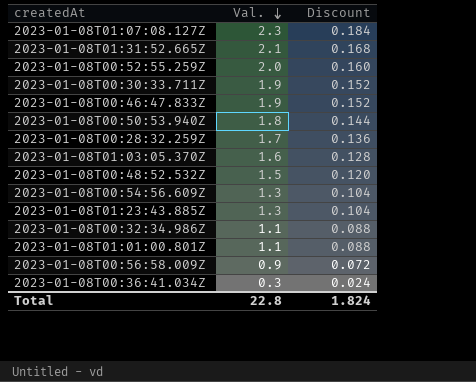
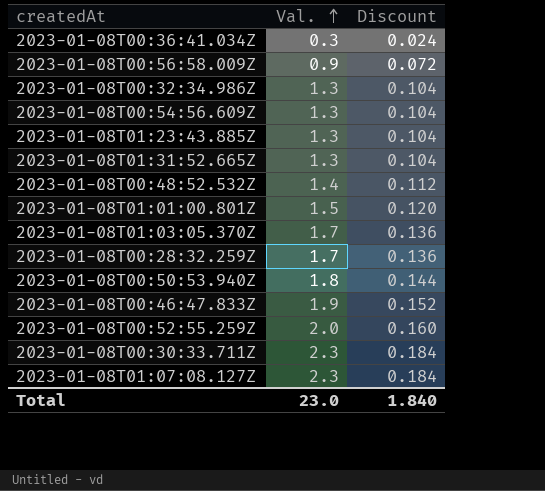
row order: Val. descending -> Val. ascending
2023-01-08T00:32:34.986Z | Val.: 1.1 -> 1.3
2023-01-08T00:32:34.986Z | Discount: 0.088 -> 0.104
2023-01-08T01:31:52.665Z | Val.: 2.1 -> 1.3
2023-01-08T01:31:52.665Z | Discount: 0.168 -> 0.104
2023-01-08T00:48:52.532Z | Val.: 1.5 -> 1.4
2023-01-08T00:48:52.532Z | Discount: 0.120 -> 0.112
2023-01-08T01:01:00.801Z | Val.: 1.1 -> 1.5
2023-01-08T01:01:00.801Z | Discount: 0.088 -> 0.120
2023-01-08T01:03:05.370Z | Val.: 1.6 -> 1.7
2023-01-08T01:03:05.370Z | Discount: 0.128 -> 0.136
2023-01-08T00:30:33.711Z | Val.: 1.9 -> 2.3
2023-01-08T00:30:33.711Z | Discount: 0.152 -> 0.184
Total | Val.: 22.8 -> 23.0
Total | Discount: 1.824 -> 1.840

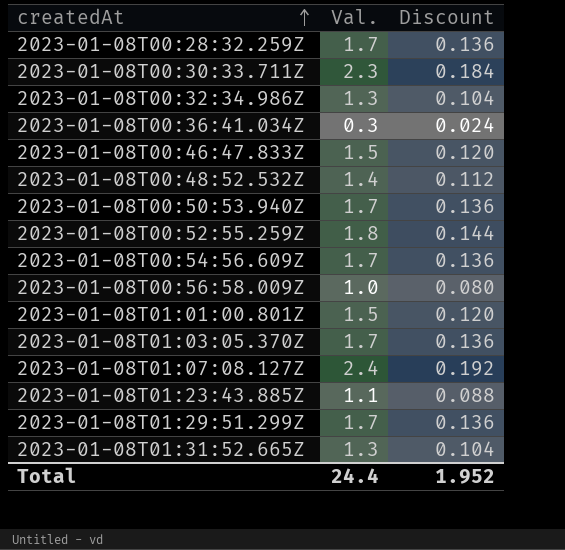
row order: Val. ascending -> createdAt ascending
2023-01-08T00:46:47.833Z | Val.: 1.9 -> 1.5
2023-01-08T00:46:47.833Z | Discount: 0.152 -> 0.120
2023-01-08T00:50:53.940Z | Val.: 1.8 -> 1.7
2023-01-08T00:50:53.940Z | Discount: 0.144 -> 0.136
2023-01-08T00:52:55.259Z | Val.: 2.0 -> 1.8
2023-01-08T00:52:55.259Z | Discount: 0.160 -> 0.144
2023-01-08T00:54:56.609Z | Val.: 1.3 -> 1.7
2023-01-08T00:54:56.609Z | Discount: 0.104 -> 0.136
2023-01-08T00:56:58.009Z | Val.: 0.9 -> 1.0
2023-01-08T00:56:58.009Z | Discount: 0.072 -> 0.080
2023-01-08T01:07:08.127Z | Val.: 2.3 -> 2.4
2023-01-08T01:07:08.127Z | Discount: 0.184 -> 0.192
2023-01-08T01:23:43.885Z | Val.: 1.3 -> 1.1
2023-01-08T01:23:43.885Z | Discount: 0.104 -> 0.088
row 2023-01-08T01:29:51.299Z: none -> 1.7 | 0.136
Total | Val.: 23.0 -> 24.4
Total | Discount: 1.840 -> 1.952

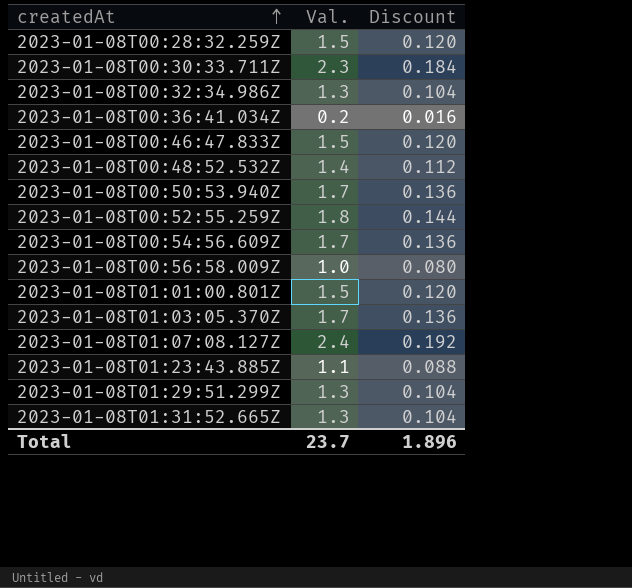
2023-01-08T00:28:32.259Z | Val.: 1.7 -> 1.5
2023-01-08T00:28:32.259Z | Discount: 0.136 -> 0.120
2023-01-08T00:36:41.034Z | Val.: 0.3 -> 0.2
2023-01-08T00:36:41.034Z | Discount: 0.024 -> 0.016
2023-01-08T01:29:51.299Z | Val.: 1.7 -> 1.3
2023-01-08T01:29:51.299Z | Discount: 0.136 -> 0.104
Total | Val.: 24.4 -> 23.7
Total | Discount: 1.952 -> 1.896

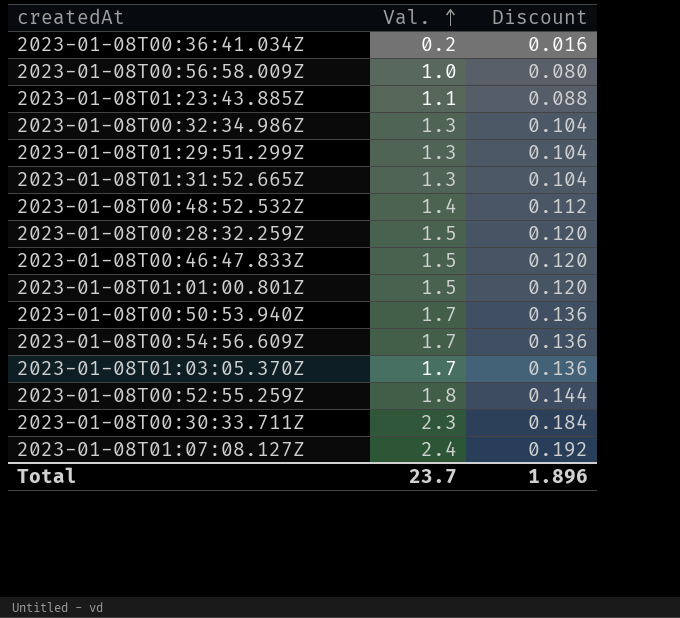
row order: createdAt ascending -> Val. ascending

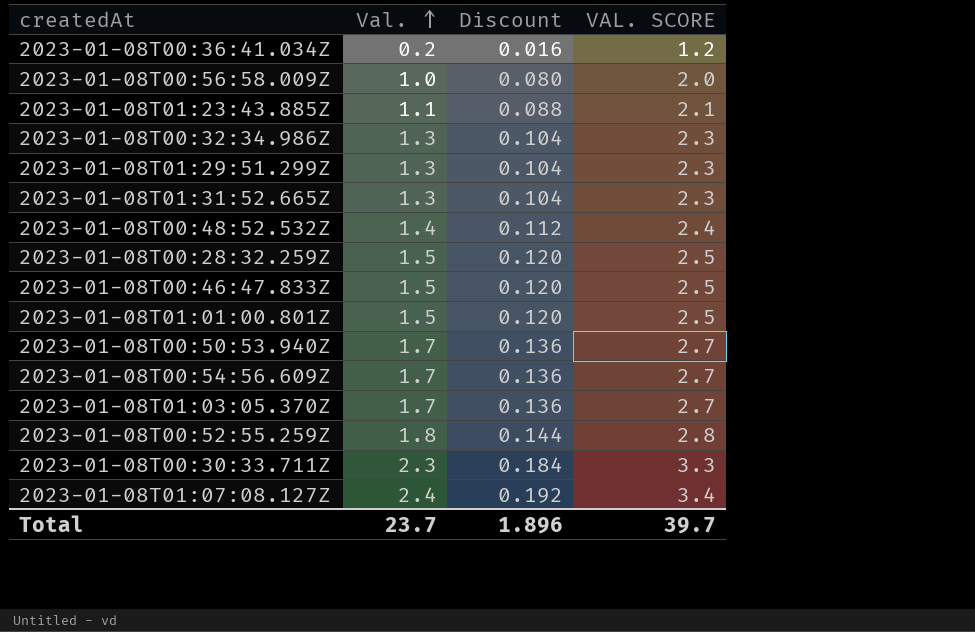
column VAL. SCORE | formula: none -> [Val.] + 1

